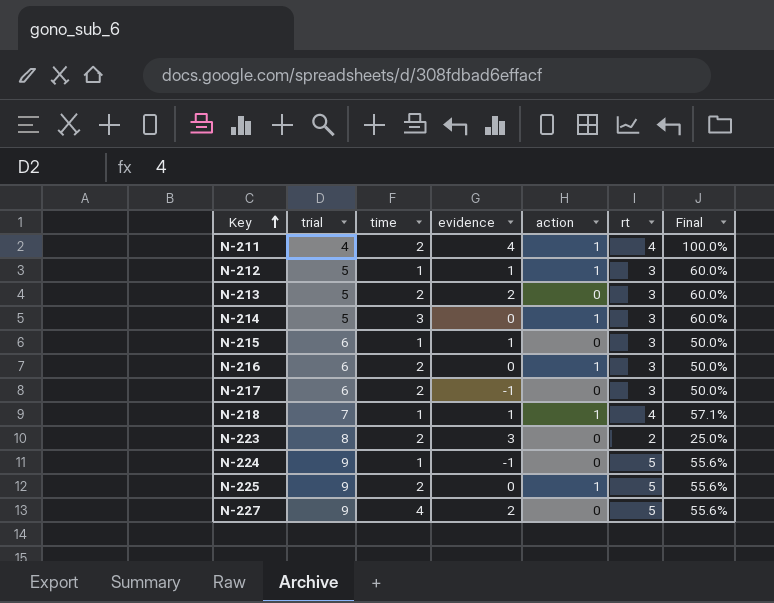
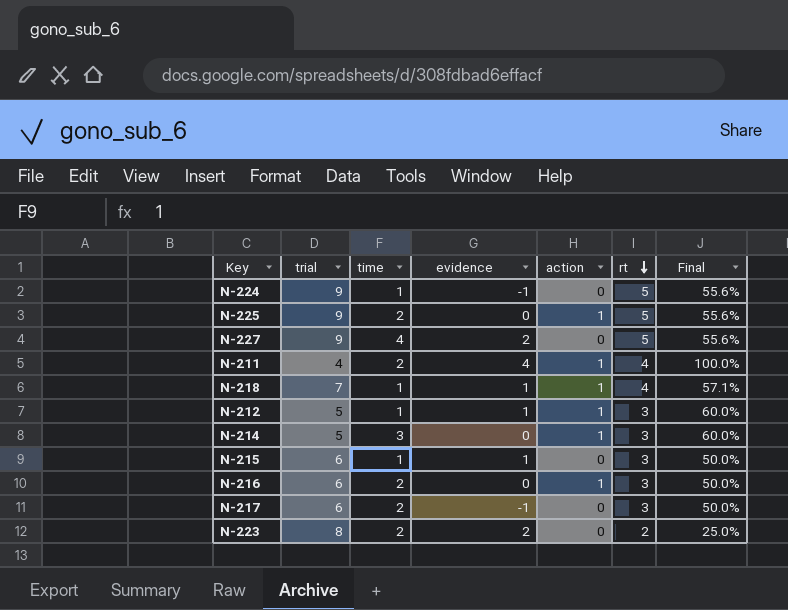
row order: Key ascending -> rt descending
row N-213: 5 | 2 | 2 | 0 | 3 | 60.0% -> none
N-223 | evidence: 3 -> 2

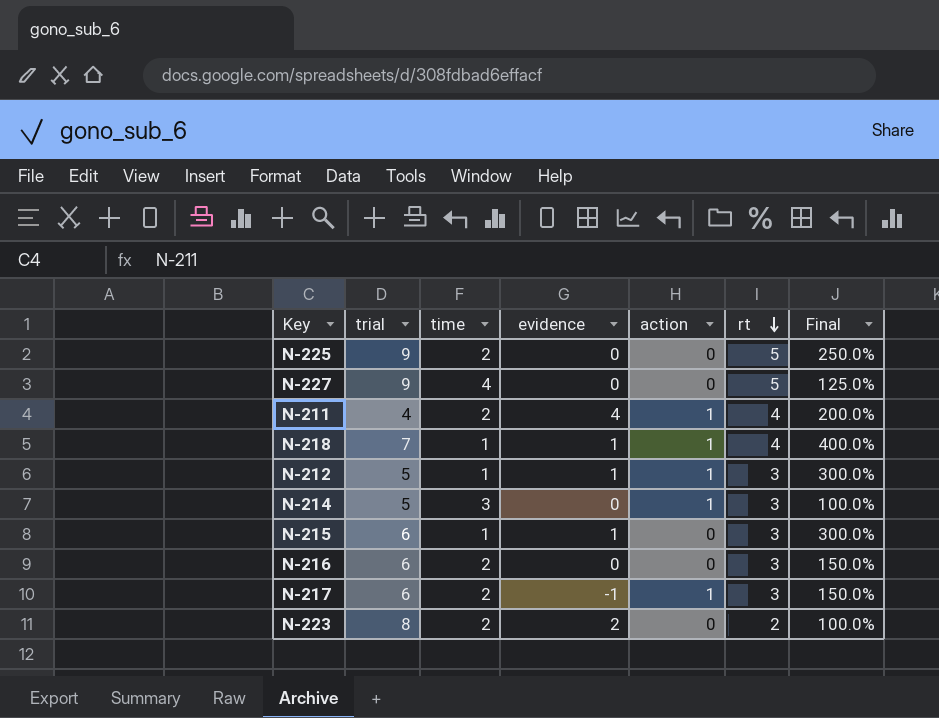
column Final | formula: [rt] / [trial] -> [rt] / [time]
row N-224: 9 | 1 | -1 | 0 | 5 | 55.6% -> none
N-225 | action: 1 -> 0
N-227 | evidence: 2 -> 0
N-216 | action: 1 -> 0
N-217 | action: 0 -> 1

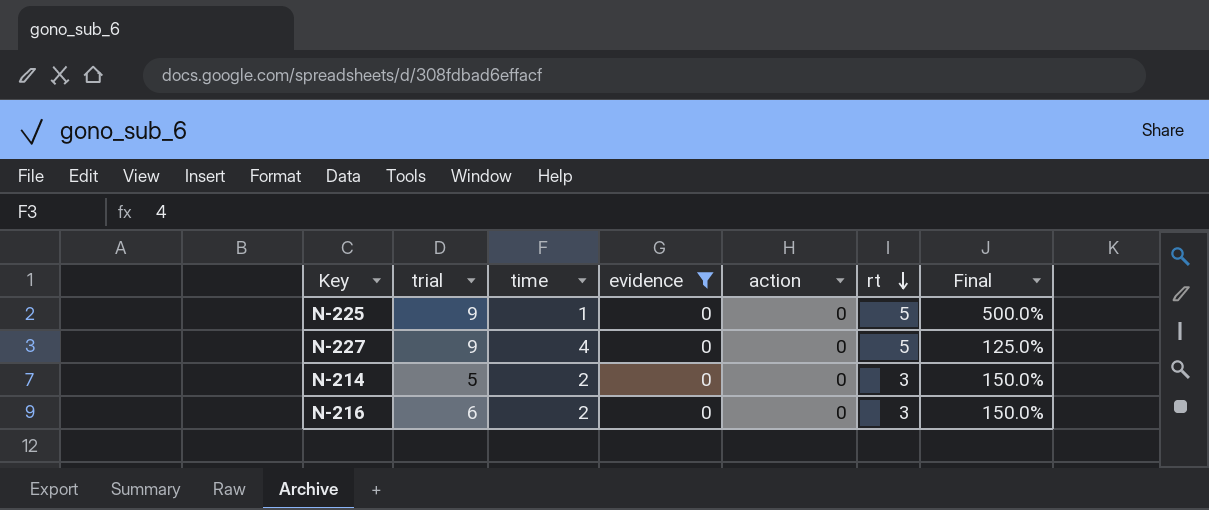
filter: none -> evidence = 0
N-225 | time: 2 -> 1
N-225 | Final: 250.0% -> 500.0%
N-214 | time: 3 -> 2
N-214 | action: 1 -> 0
N-214 | Final: 100.0% -> 150.0%

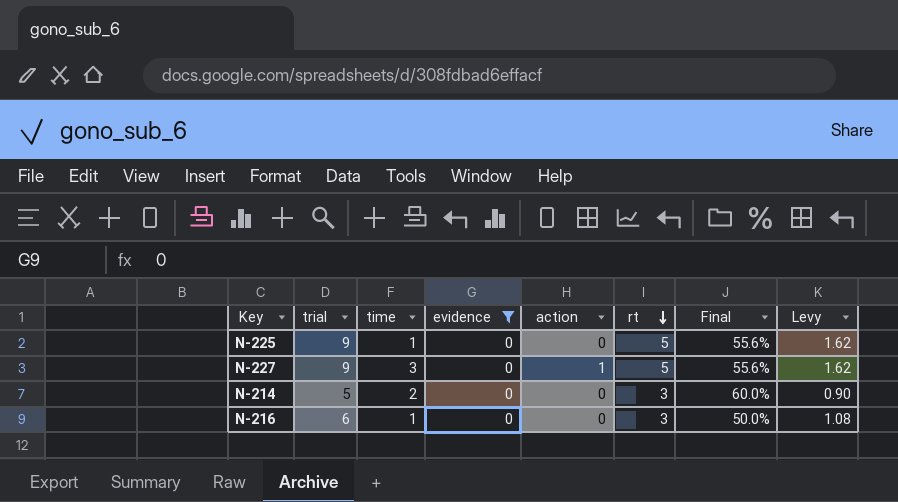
column Final | formula: [rt] / [time] -> [rt] / [trial]
column Levy | formula: none -> [trial] * 0.18
N-227 | time: 4 -> 3
N-227 | action: 0 -> 1
N-216 | time: 2 -> 1

